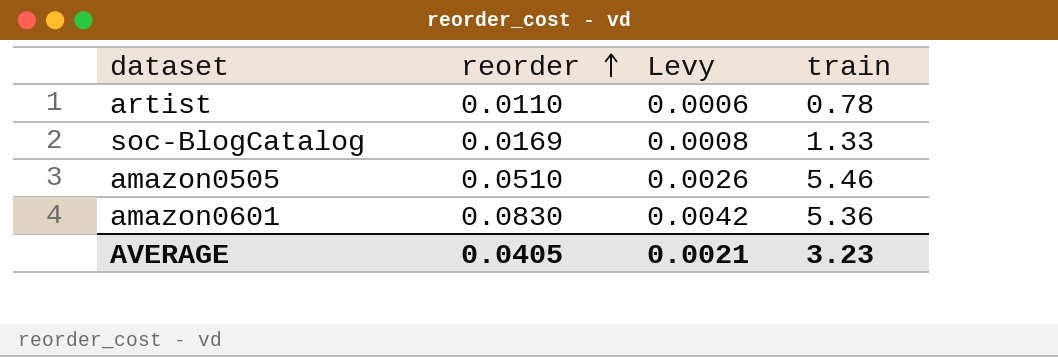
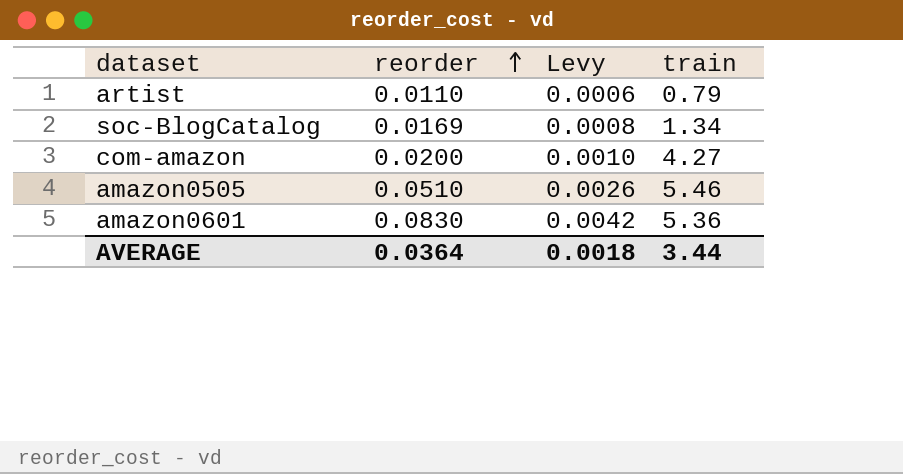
artist | train: 0.78 -> 0.79
soc-BlogCatalog | train: 1.33 -> 1.34
row com-amazon: none -> 0.0200 | 0.0010 | 4.27
AVERAGE | reorder: 0.0405 -> 0.0364
AVERAGE | Levy: 0.0021 -> 0.0018
AVERAGE | train: 3.23 -> 3.44

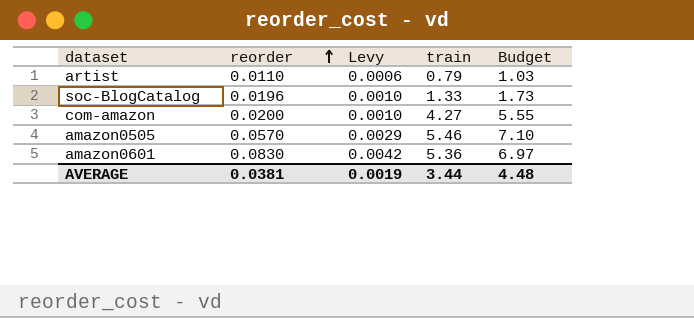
column Budget | formula: none -> [train] * 1.3
soc-BlogCatalog | reorder: 0.0169 -> 0.0196
soc-BlogCatalog | Levy: 0.0008 -> 0.0010
soc-BlogCatalog | train: 1.34 -> 1.33
amazon0505 | reorder: 0.0510 -> 0.0570
amazon0505 | Levy: 0.0026 -> 0.0029
AVERAGE | reorder: 0.0364 -> 0.0381
AVERAGE | Levy: 0.0018 -> 0.0019

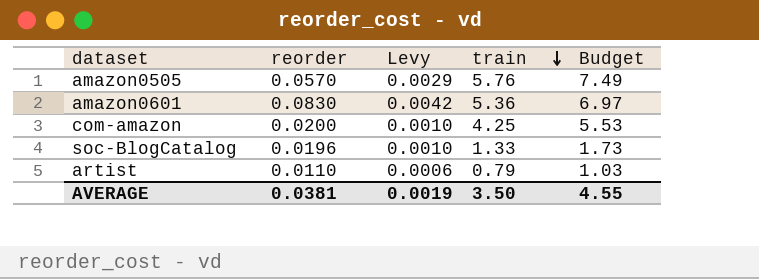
row order: reorder ascending -> train descending
amazon0505 | train: 5.46 -> 5.76
amazon0505 | Budget: 7.10 -> 7.49
com-amazon | train: 4.27 -> 4.25
com-amazon | Budget: 5.55 -> 5.53
AVERAGE | train: 3.44 -> 3.50
AVERAGE | Budget: 4.48 -> 4.55

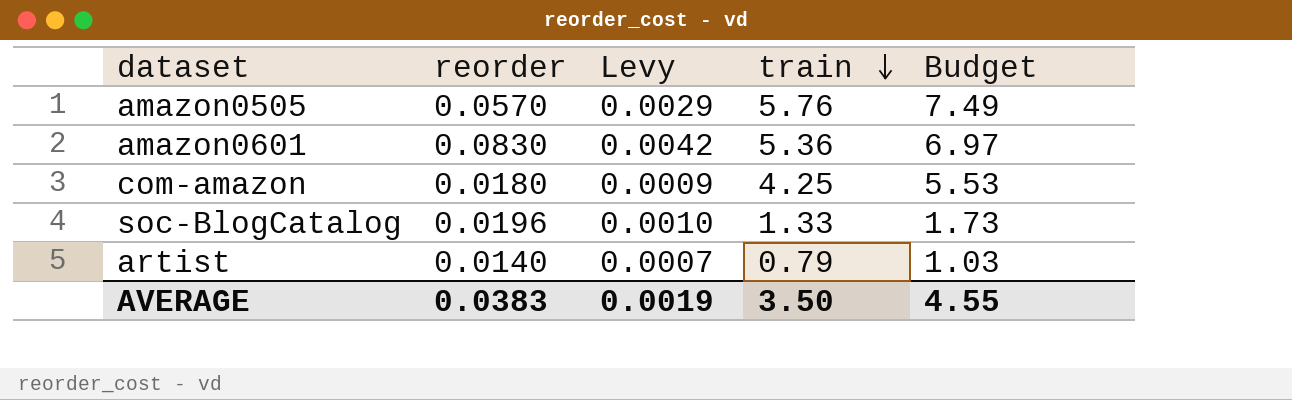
com-amazon | reorder: 0.0200 -> 0.0180
com-amazon | Levy: 0.0010 -> 0.0009
artist | reorder: 0.0110 -> 0.0140
artist | Levy: 0.0006 -> 0.0007
AVERAGE | reorder: 0.0381 -> 0.0383

